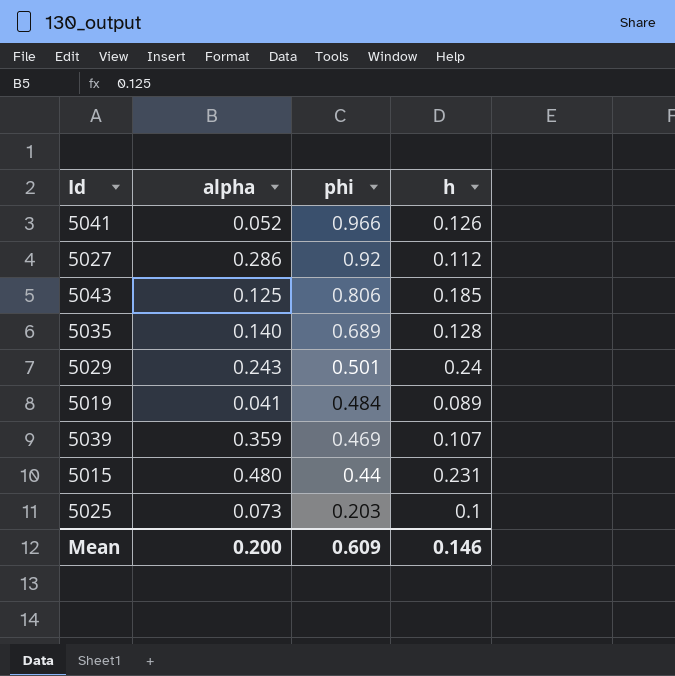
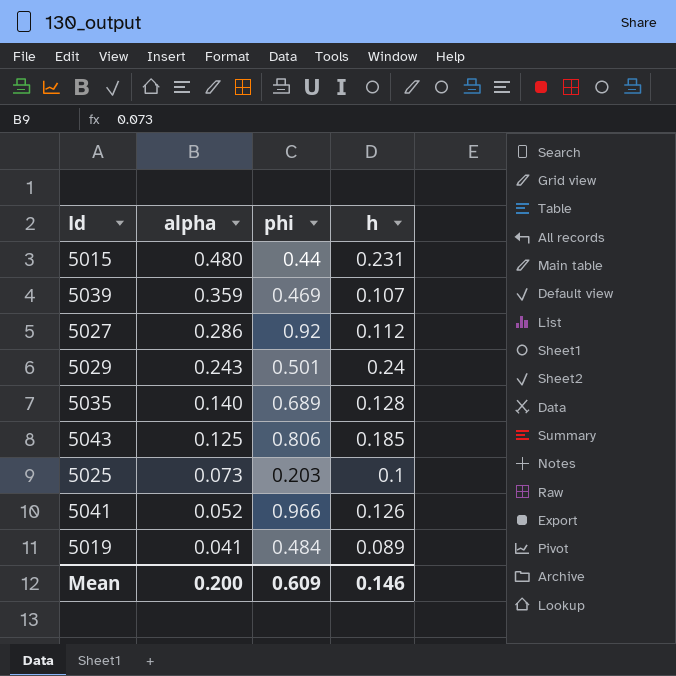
row order: phi descending -> alpha descending

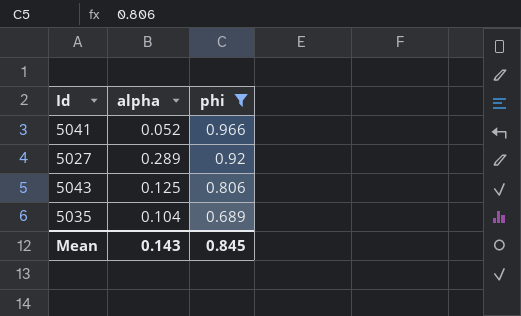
filter: none -> phi >= 0.689
row order: alpha descending -> phi descending
column h | position: 4 -> none
5027 | alpha: 0.286 -> 0.289
5035 | alpha: 0.140 -> 0.104
Mean | alpha: 0.200 -> 0.143
Mean | phi: 0.609 -> 0.845

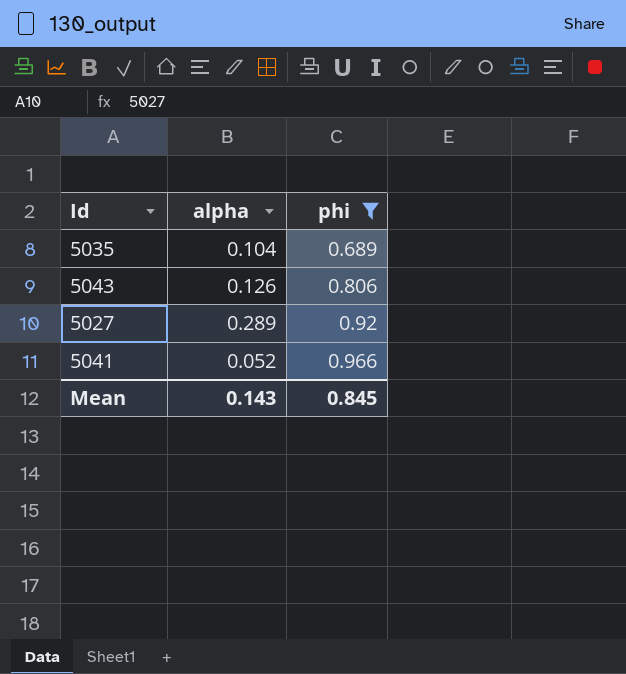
row order: phi descending -> phi ascending
5043 | alpha: 0.125 -> 0.126

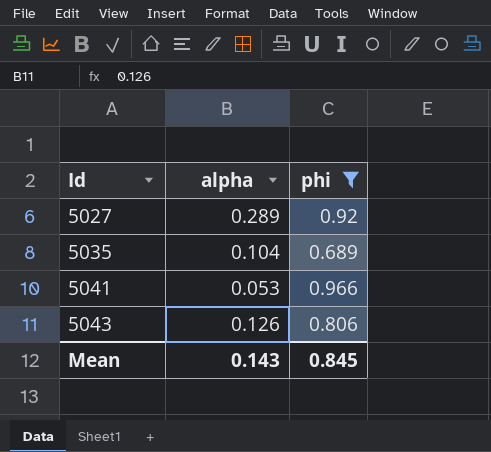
row order: phi ascending -> Id ascending
5041 | alpha: 0.052 -> 0.053

